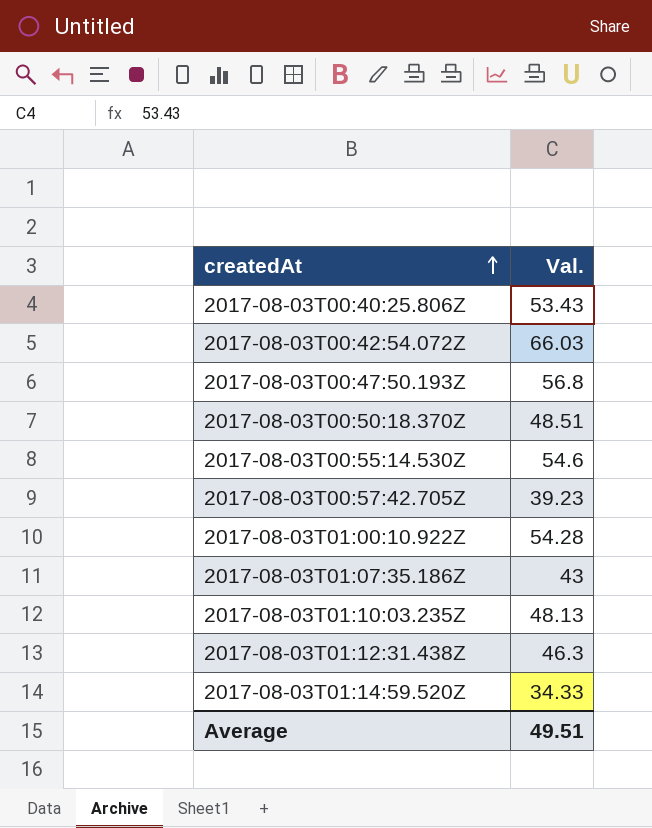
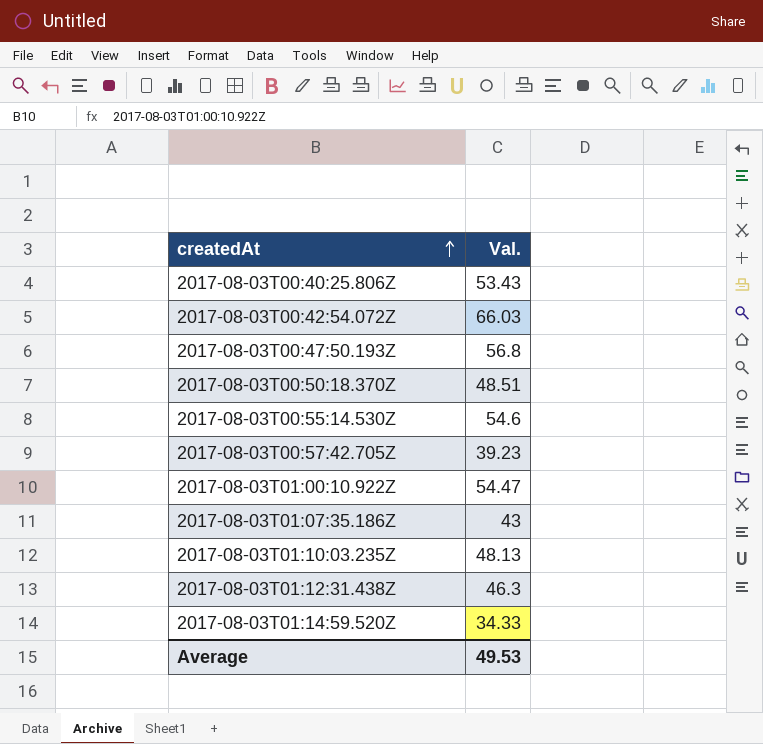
2017-08-03T01:00:10.922Z | Val.: 54.28 -> 54.47
Average | Val.: 49.51 -> 49.53

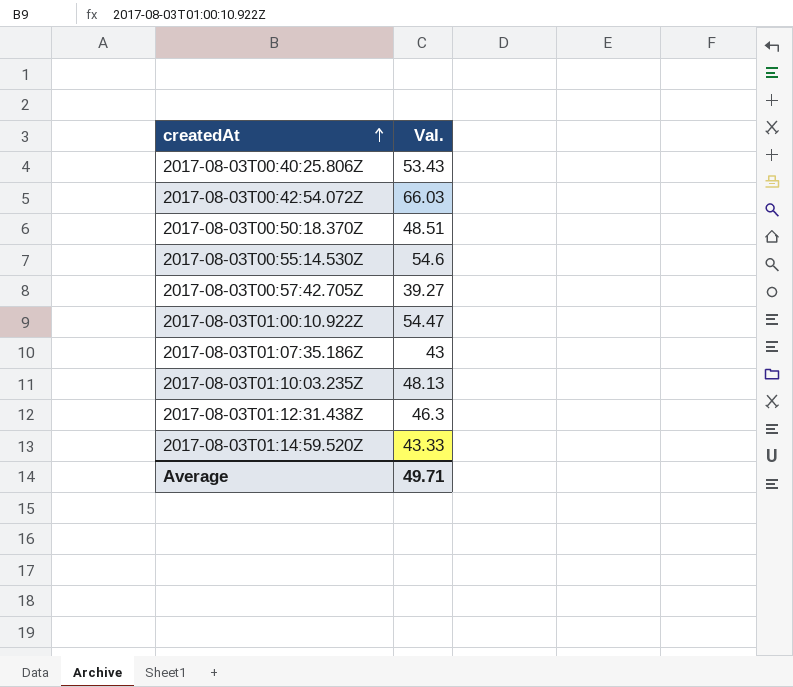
row 2017-08-03T00:47:50.193Z: 56.8 -> none
2017-08-03T00:57:42.705Z | Val.: 39.23 -> 39.27
2017-08-03T01:14:59.520Z | Val.: 34.33 -> 43.33
Average | Val.: 49.53 -> 49.71

